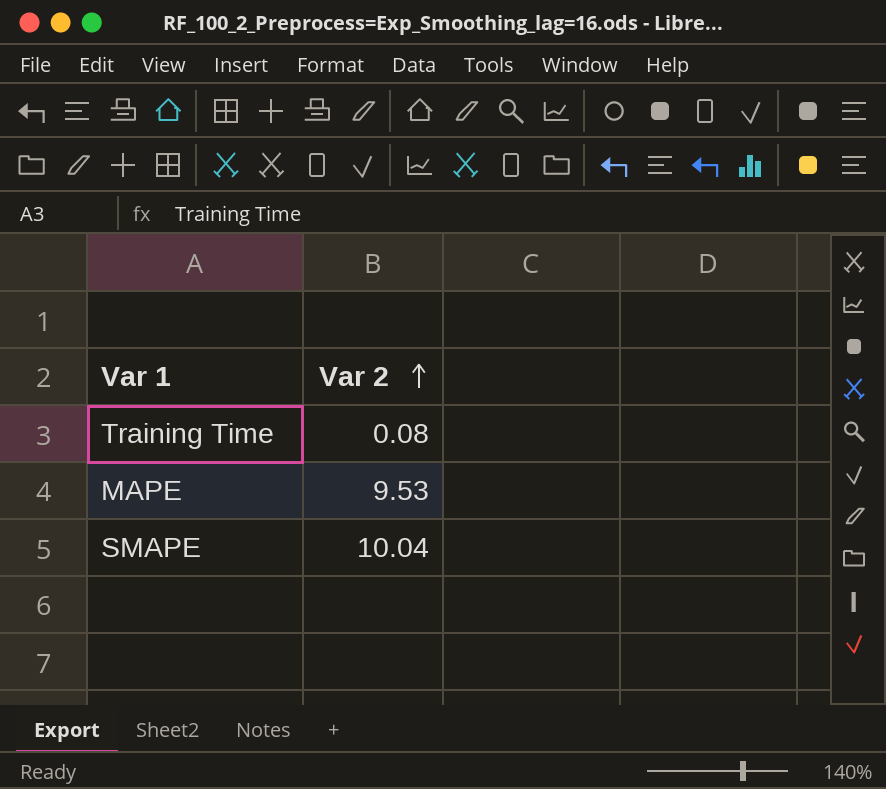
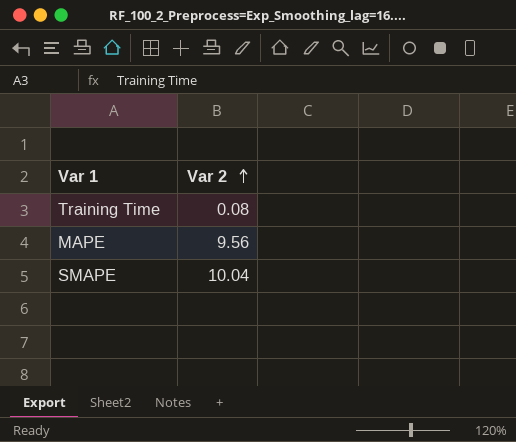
MAPE | Var 2: 9.53 -> 9.56

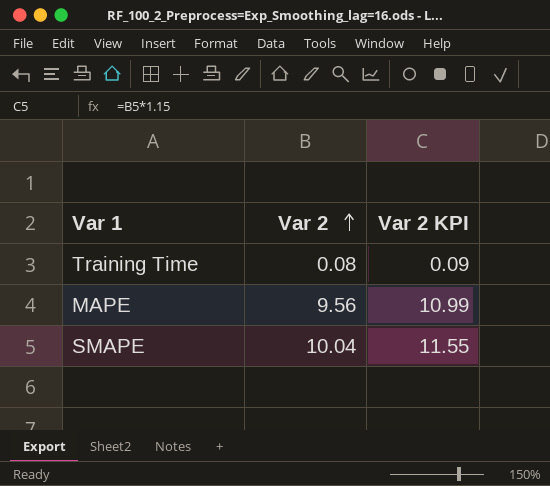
column Var 2 KPI | formula: none -> [Var 2] * 1.15

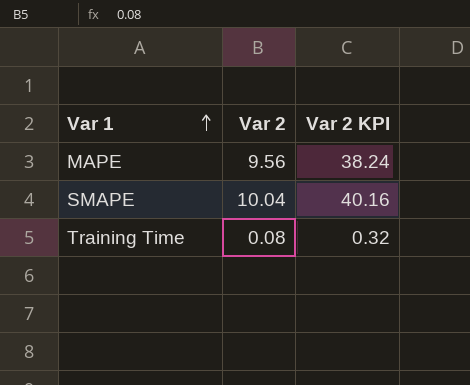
row order: Var 2 ascending -> Var 1 ascending
column Var 2 KPI | formula: [Var 2] * 1.15 -> [Var 2] * 4

